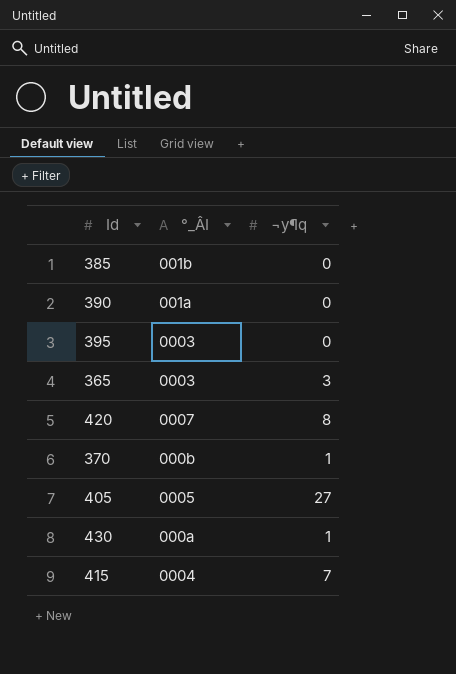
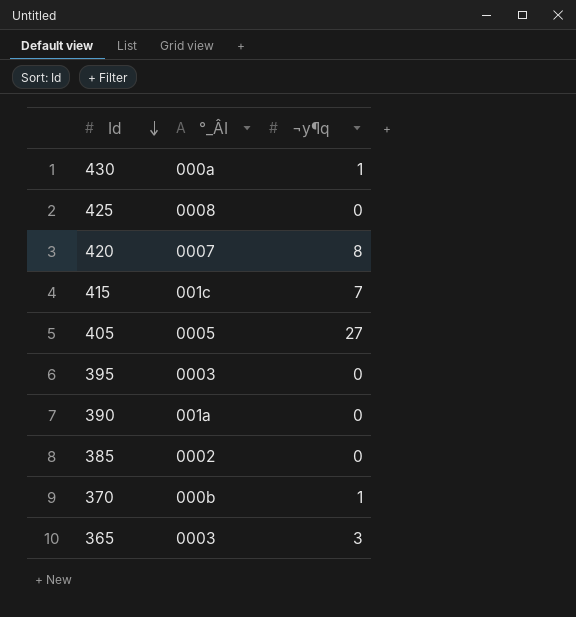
row order: none -> Id descending
row 425: none -> 0008 | 0
415 | °_ÂI: 0004 -> 001c
385 | °_ÂI: 001b -> 0002

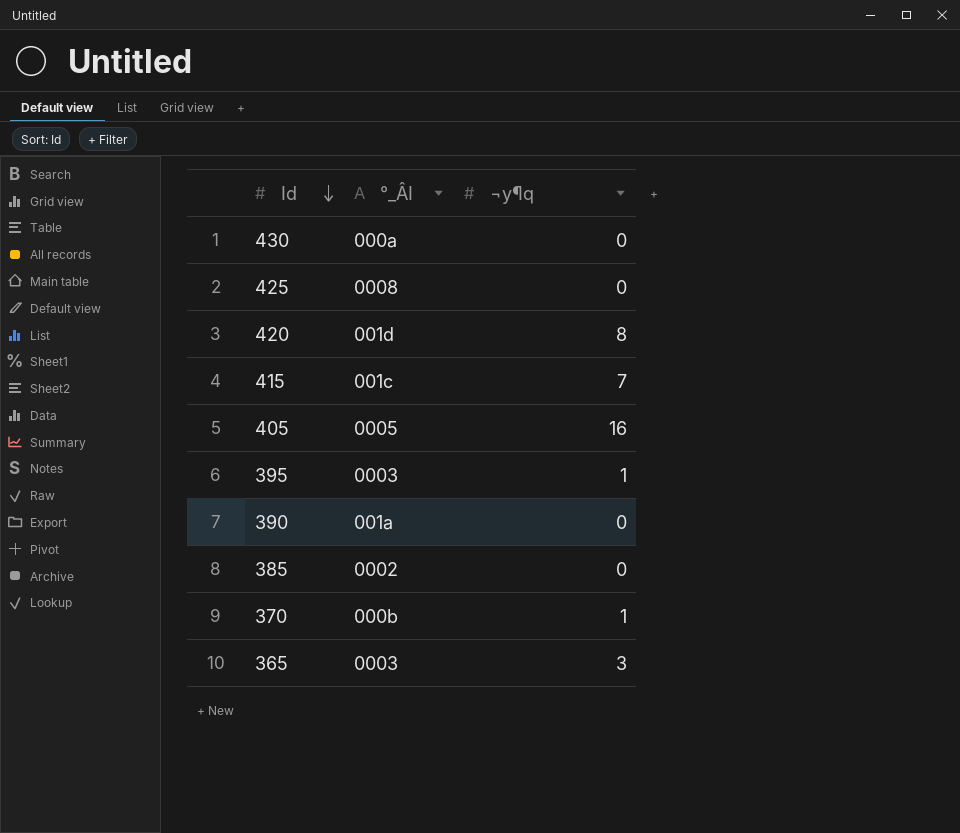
430 | ¬y¶q: 1 -> 0
420 | °_ÂI: 0007 -> 001d
405 | ¬y¶q: 27 -> 16
395 | ¬y¶q: 0 -> 1

